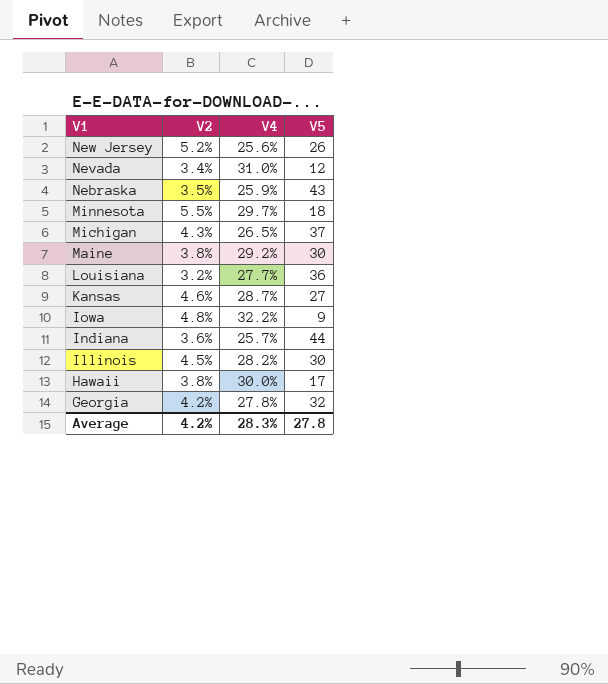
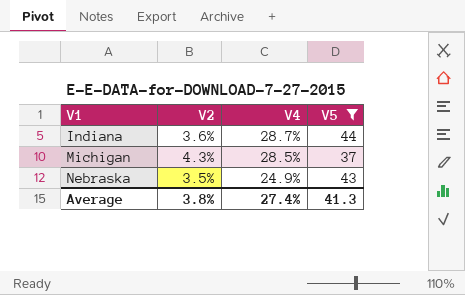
filter: none -> V5 >= 37
row order: V1 descending -> V1 ascending
Indiana | V4: 25.7% -> 28.7%
Michigan | V4: 26.5% -> 28.5%
Nebraska | V4: 25.9% -> 24.9%
Average | V2: 4.2% -> 3.8%
Average | V4: 28.3% -> 27.4%
Average | V5: 27.8 -> 41.3

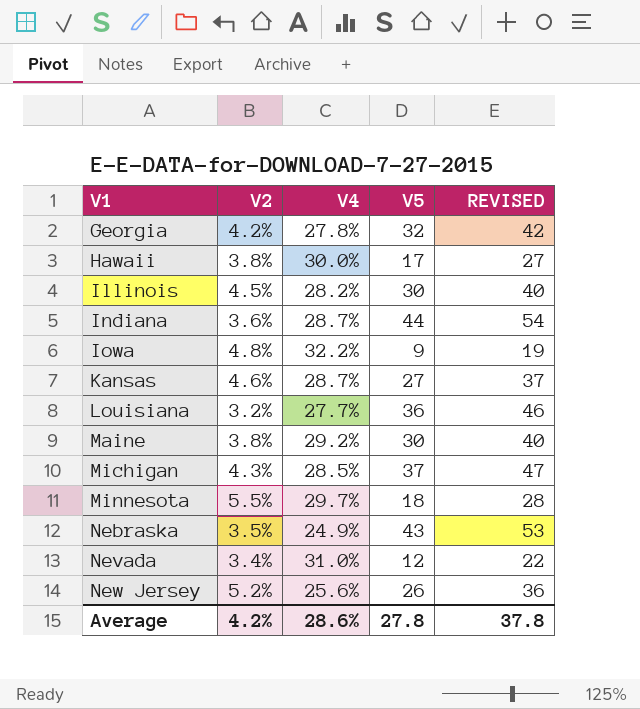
filter: V5 >= 37 -> none
column REVISED | formula: none -> [V5] + 10
Average | V2: 3.8% -> 4.2%
Average | V4: 27.4% -> 28.6%
Average | V5: 41.3 -> 27.8

